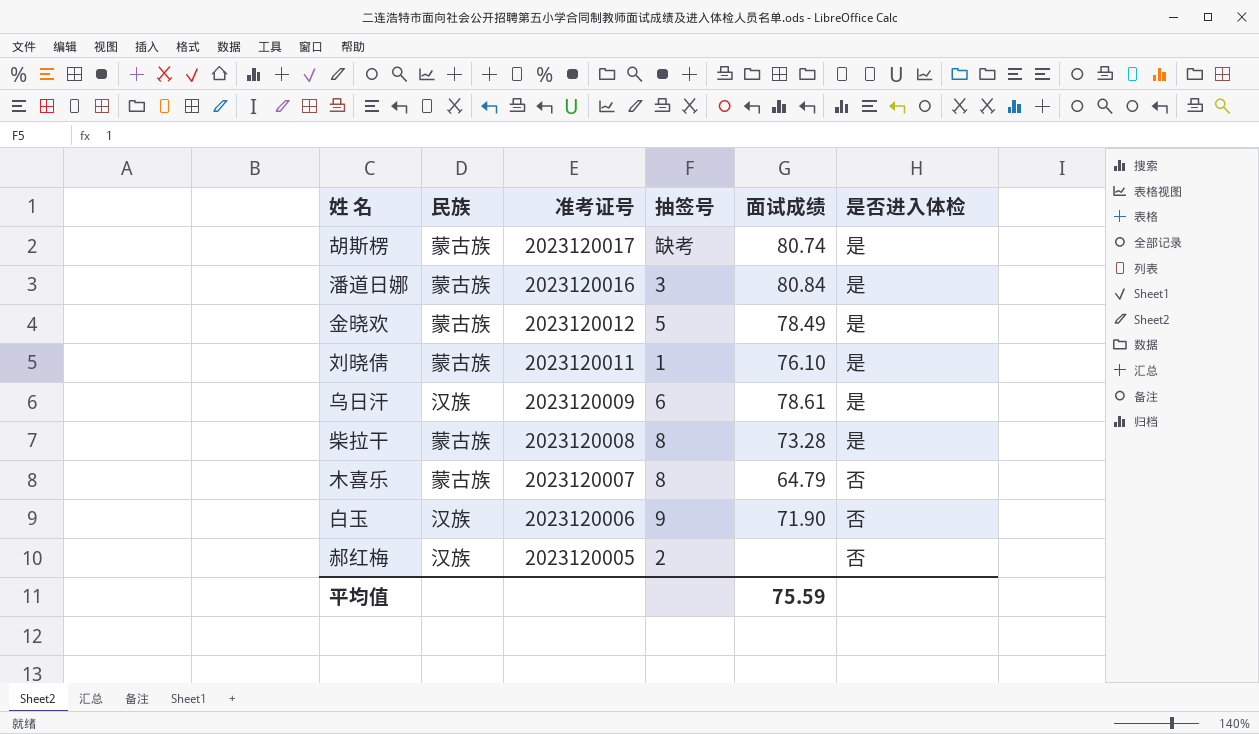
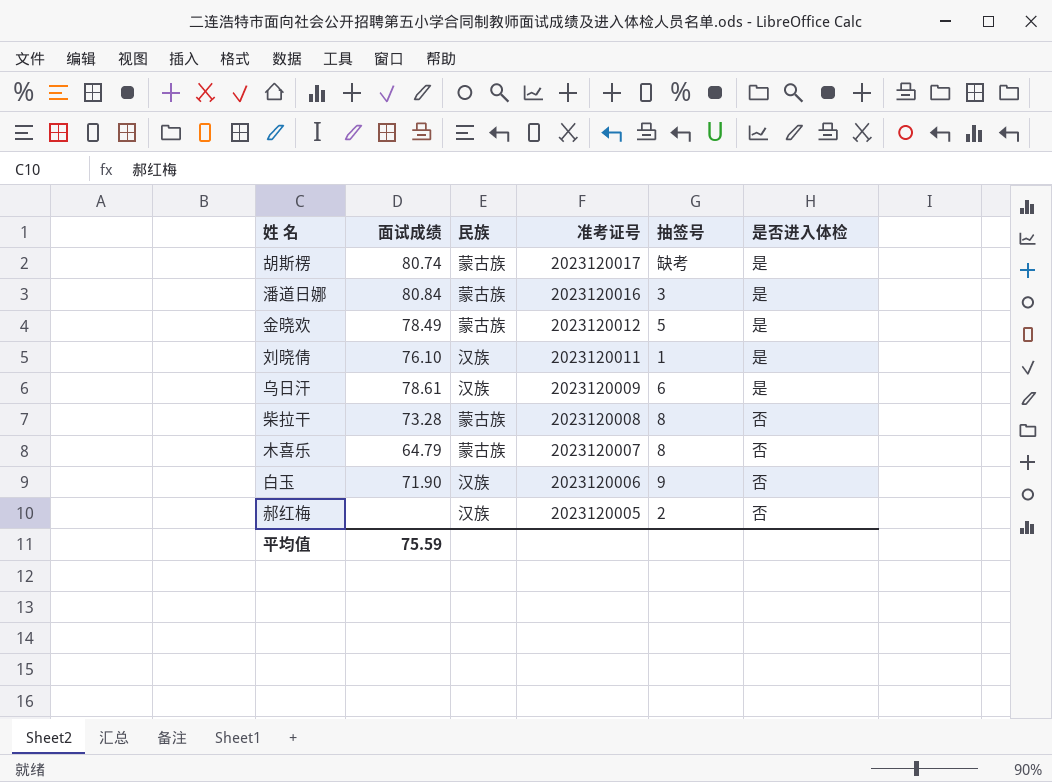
column 面试成绩 | position: 5 -> 2
刘晓倩 | 民族: 蒙古族 -> 汉族
柴拉干 | 是否进入体检: 是 -> 否

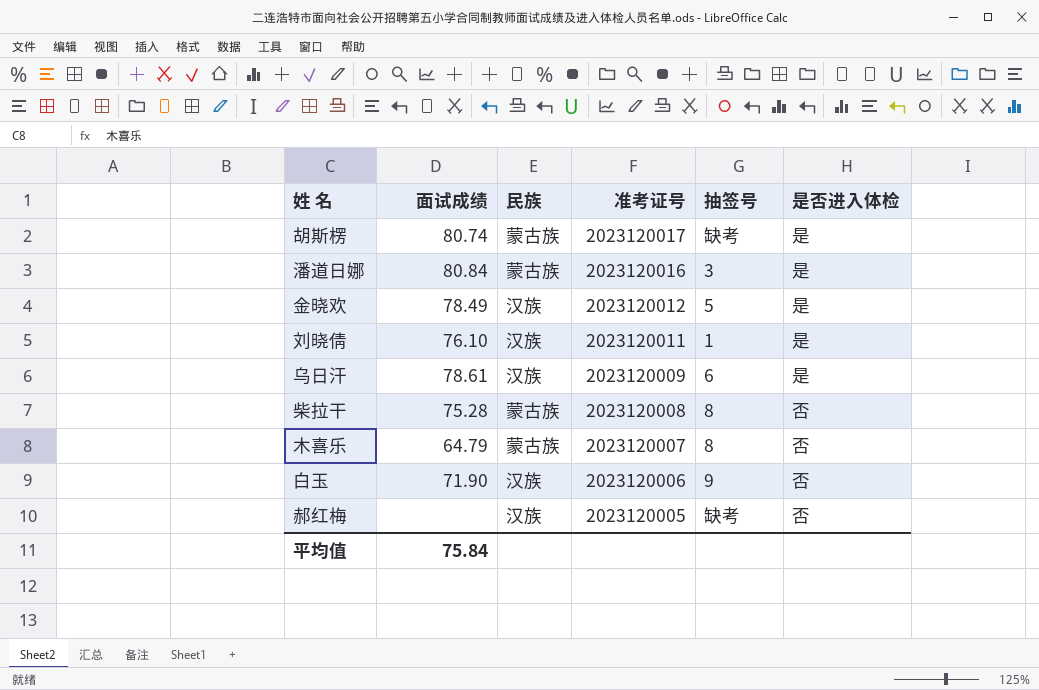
金晓欢 | 民族: 蒙古族 -> 汉族
柴拉干 | 面试成绩: 73.28 -> 75.28
郝红梅 | 抽签号: 2 -> 缺考
平均值 | 面试成绩: 75.59 -> 75.84

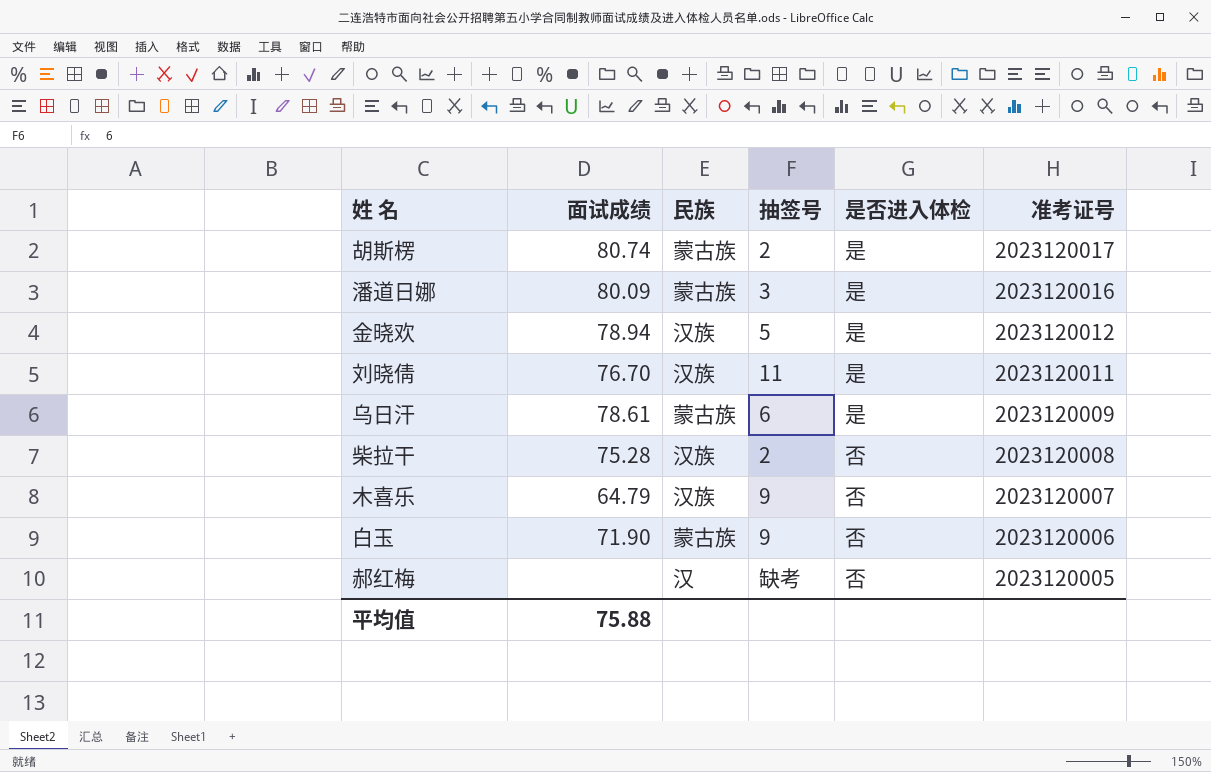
column 准考证号 | position: 4 -> 6
胡斯楞 | 抽签号: 缺考 -> 2
潘道日娜 | 面试成绩: 80.84 -> 80.09
金晓欢 | 面试成绩: 78.49 -> 78.94
刘晓倩 | 面试成绩: 76.10 -> 76.70
刘晓倩 | 抽签号: 1 -> 11
乌日汗 | 民族: 汉族 -> 蒙古族
柴拉干 | 民族: 蒙古族 -> 汉族
柴拉干 | 抽签号: 8 -> 2
木喜乐 | 民族: 蒙古族 -> 汉族
木喜乐 | 抽签号: 8 -> 9
白玉 | 民族: 汉族 -> 蒙古族
郝红梅 | 民族: 汉族 -> 汉
平均值 | 面试成绩: 75.84 -> 75.88

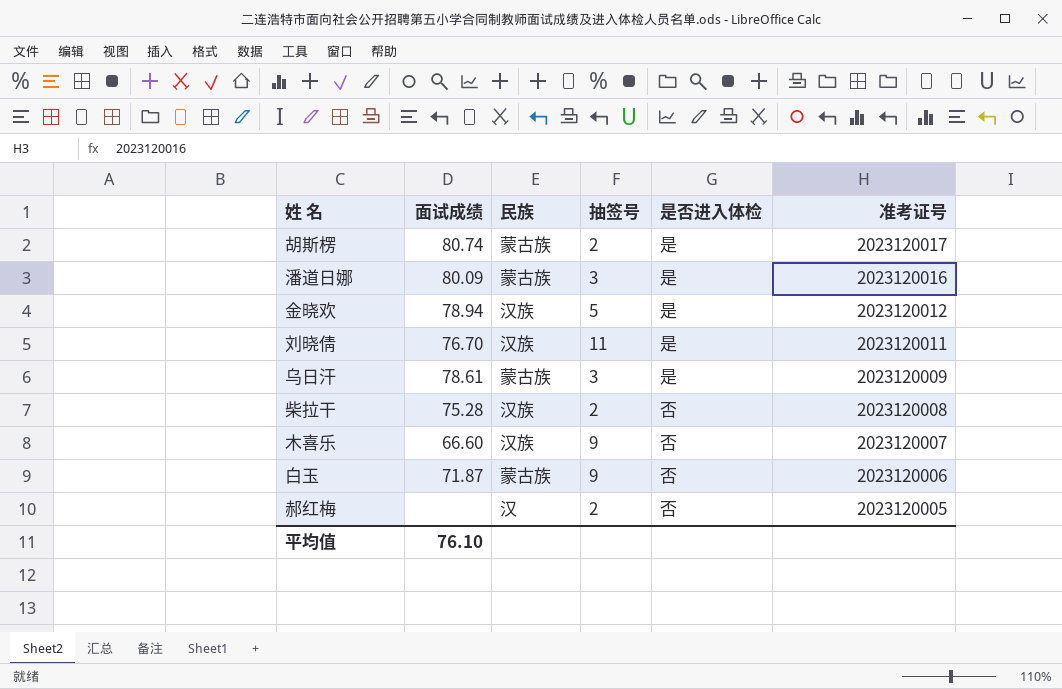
乌日汗 | 抽签号: 6 -> 3
木喜乐 | 面试成绩: 64.79 -> 66.60
白玉 | 面试成绩: 71.90 -> 71.87
郝红梅 | 抽签号: 缺考 -> 2
平均值 | 面试成绩: 75.88 -> 76.10

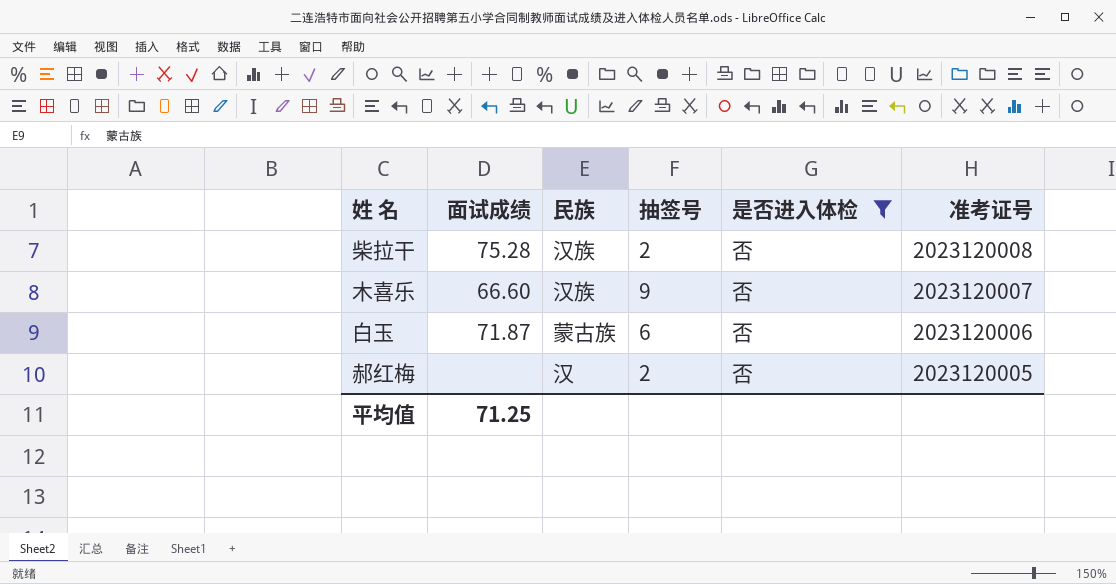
filter: none -> 是否进入体检 = 否
白玉 | 抽签号: 9 -> 6
平均值 | 面试成绩: 76.10 -> 71.25

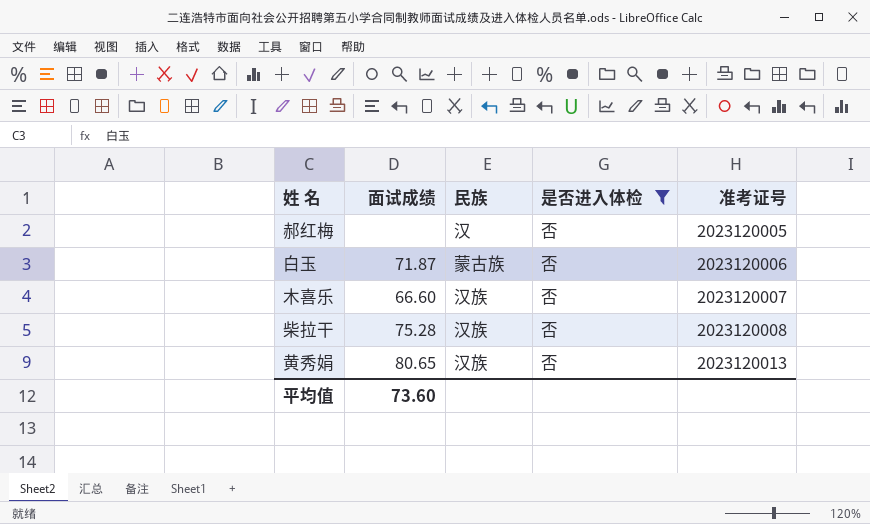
row order: 准考证号 descending -> 准考证号 ascending
column 抽签号 | position: 4 -> none
row 黄秀娟: none -> 80.65 | 汉族 | 否 | 2023120013
平均值 | 面试成绩: 71.25 -> 73.60

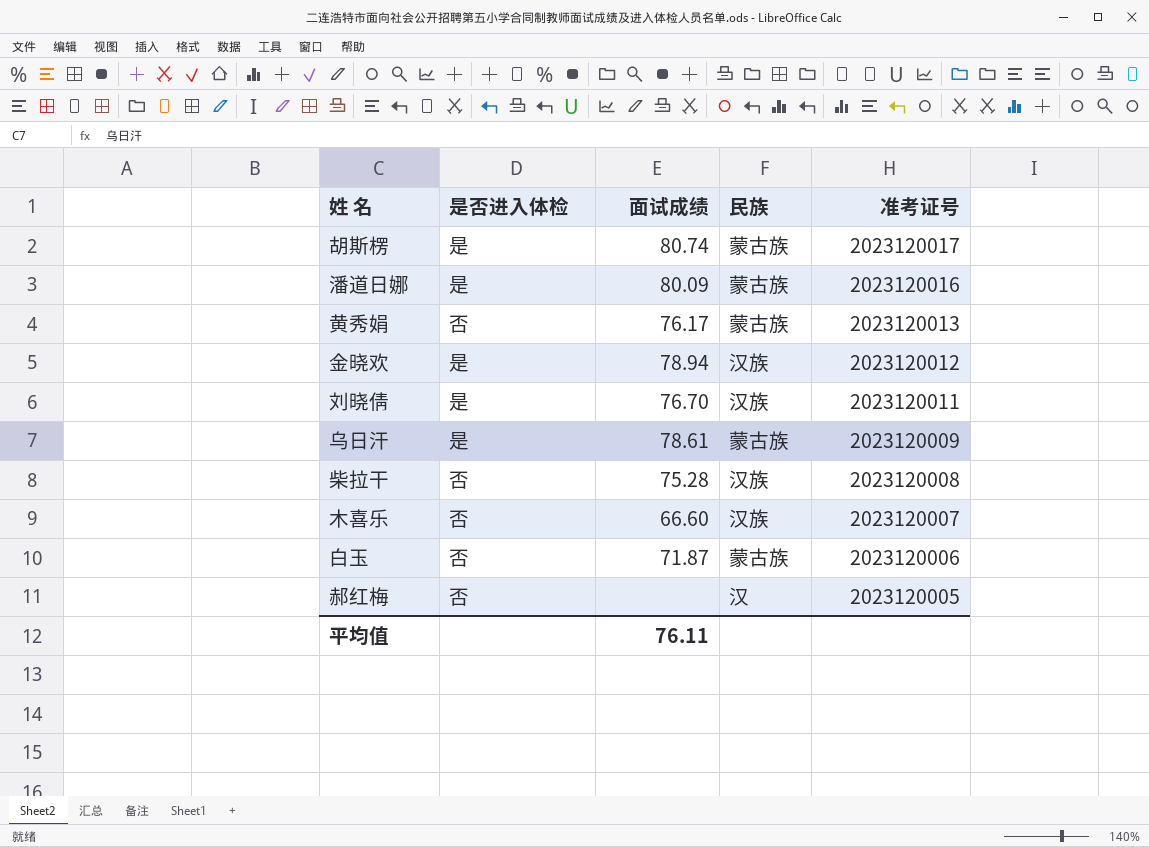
filter: 是否进入体检 = 否 -> none
row order: 准考证号 ascending -> 准考证号 descending
column 是否进入体检 | position: 4 -> 2
黄秀娟 | 面试成绩: 80.65 -> 76.17
黄秀娟 | 民族: 汉族 -> 蒙古族
平均值 | 面试成绩: 73.60 -> 76.11

